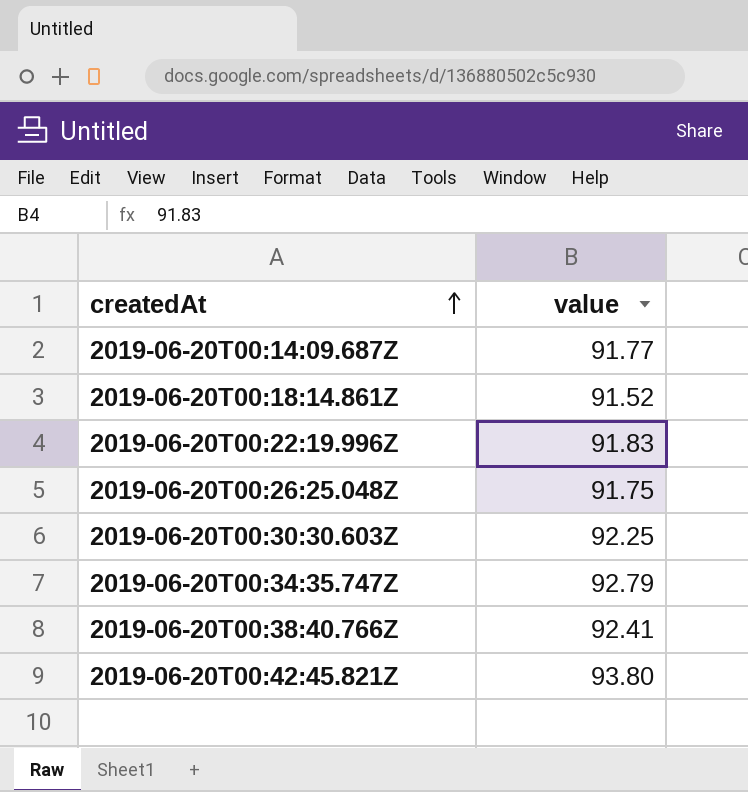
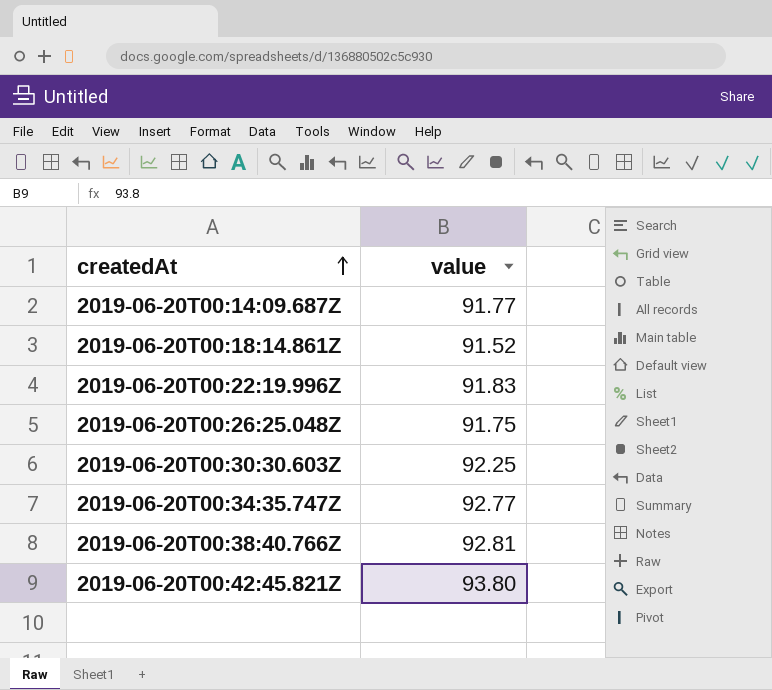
2019-06-20T00:34:35.747Z | value: 92.79 -> 92.77
2019-06-20T00:38:40.766Z | value: 92.41 -> 92.81

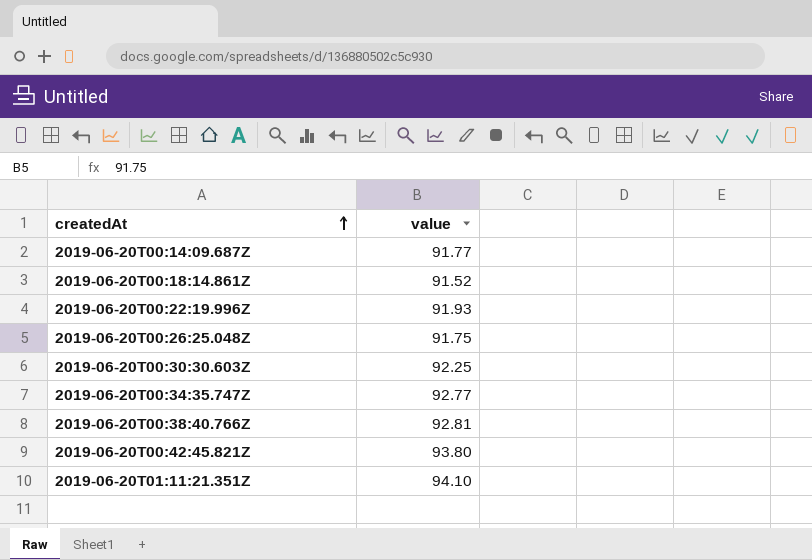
2019-06-20T00:22:19.996Z | value: 91.83 -> 91.93
row 2019-06-20T01:11:21.351Z: none -> 94.10

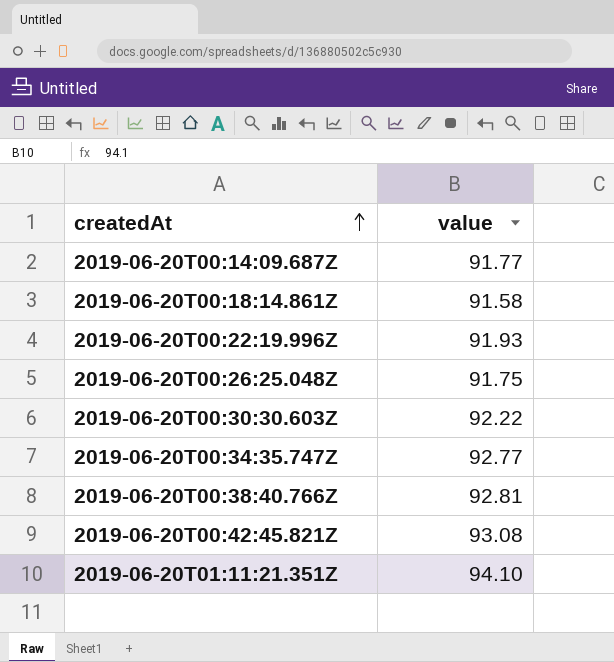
2019-06-20T00:18:14.861Z | value: 91.52 -> 91.58
2019-06-20T00:30:30.603Z | value: 92.25 -> 92.22
2019-06-20T00:42:45.821Z | value: 93.80 -> 93.08

